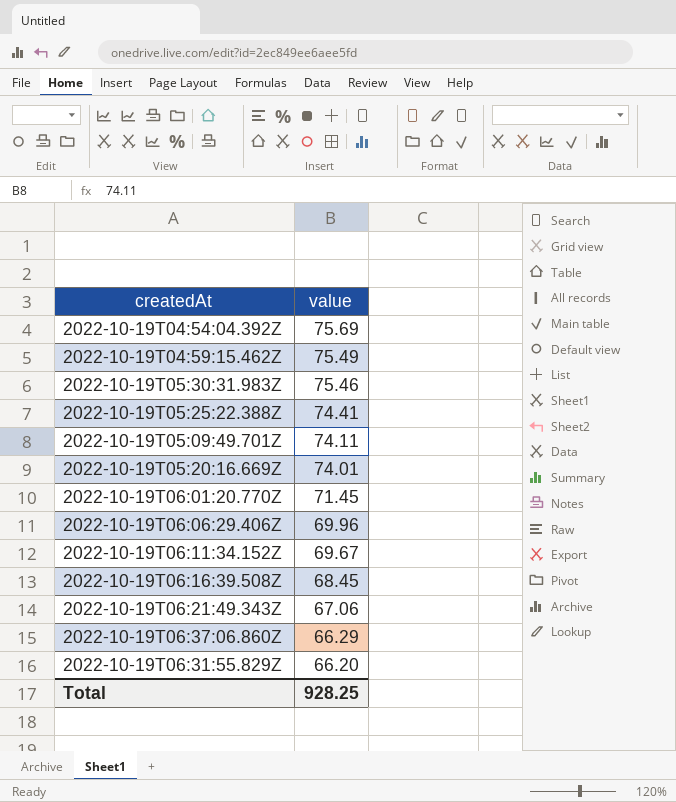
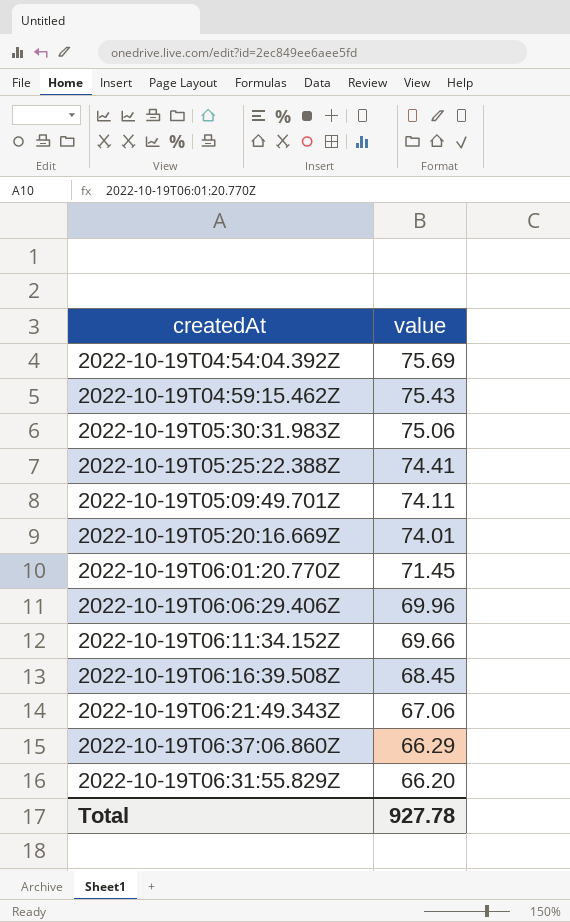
2022-10-19T04:59:15.462Z | value: 75.49 -> 75.43
2022-10-19T05:30:31.983Z | value: 75.46 -> 75.06
2022-10-19T06:11:34.152Z | value: 69.67 -> 69.66
Total | value: 928.25 -> 927.78

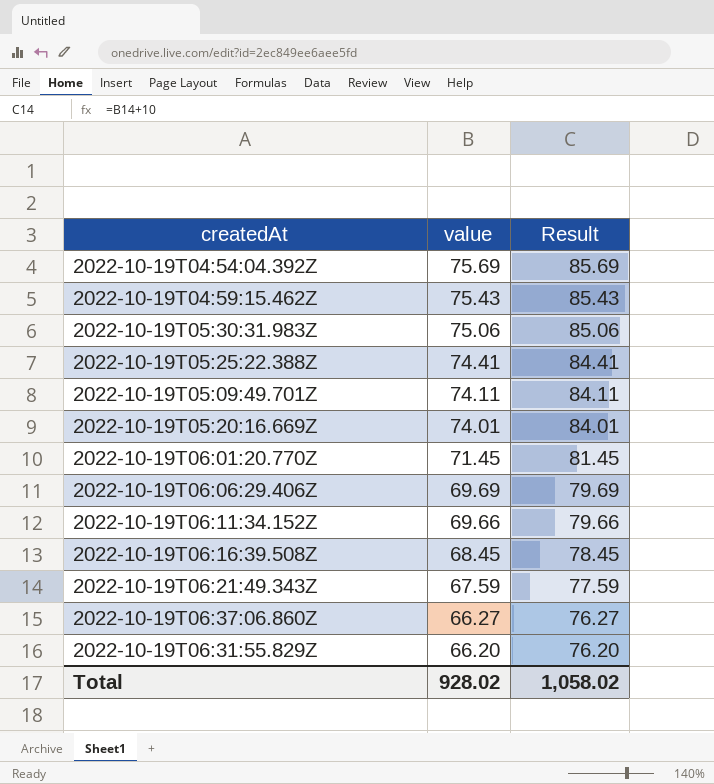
column Result | formula: none -> [value] + 10
2022-10-19T06:06:29.406Z | value: 69.96 -> 69.69
2022-10-19T06:21:49.343Z | value: 67.06 -> 67.59
2022-10-19T06:37:06.860Z | value: 66.29 -> 66.27
Total | value: 927.78 -> 928.02

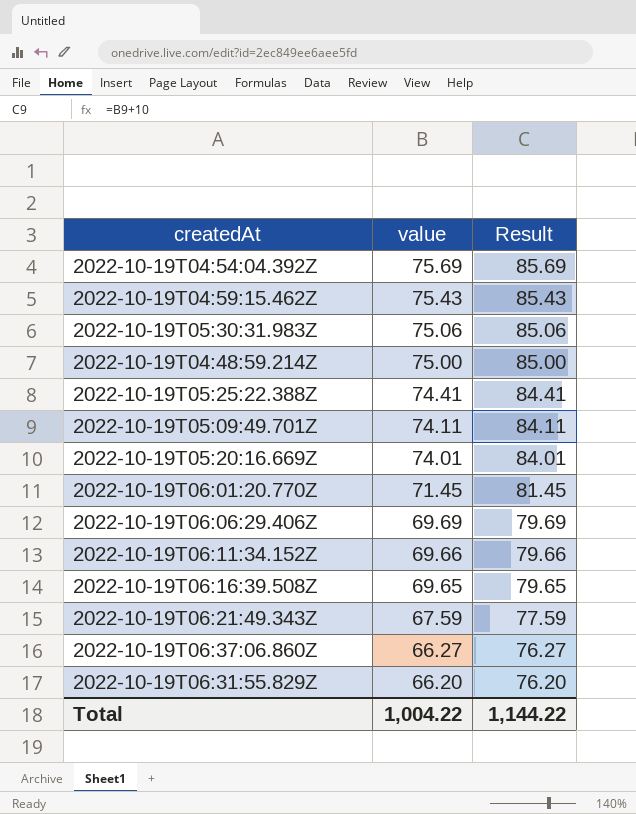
row 2022-10-19T04:48:59.214Z: none -> 75.00 | 85.00
2022-10-19T06:16:39.508Z | value: 68.45 -> 69.65
2022-10-19T06:16:39.508Z | Result: 78.45 -> 79.65
Total | value: 928.02 -> 1,004.22
Total | Result: 1,058.02 -> 1,144.22

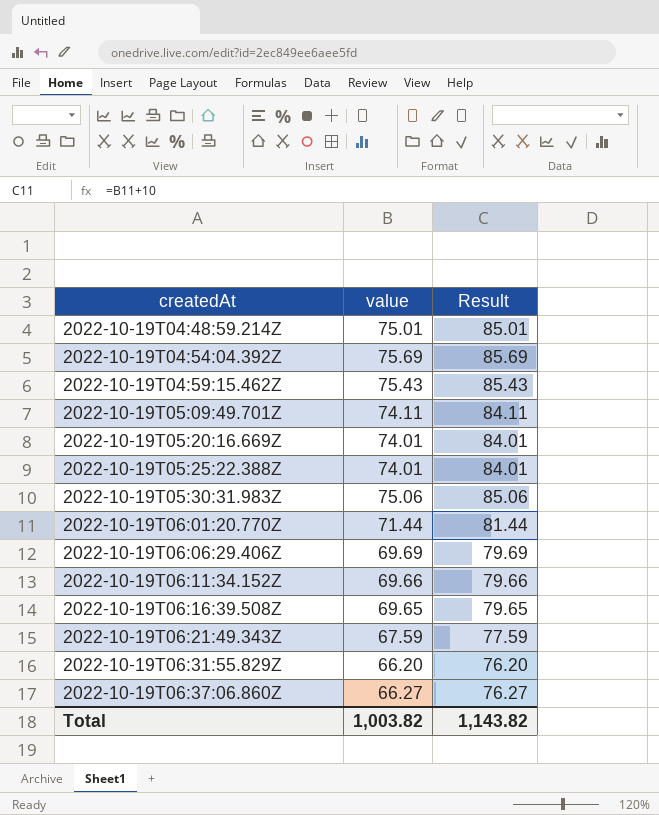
row order: value descending -> createdAt ascending
2022-10-19T04:48:59.214Z | value: 75.00 -> 75.01
2022-10-19T04:48:59.214Z | Result: 85.00 -> 85.01
2022-10-19T05:25:22.388Z | value: 74.41 -> 74.01
2022-10-19T05:25:22.388Z | Result: 84.41 -> 84.01
2022-10-19T06:01:20.770Z | value: 71.45 -> 71.44
2022-10-19T06:01:20.770Z | Result: 81.45 -> 81.44
Total | value: 1,004.22 -> 1,003.82
Total | Result: 1,144.22 -> 1,143.82

